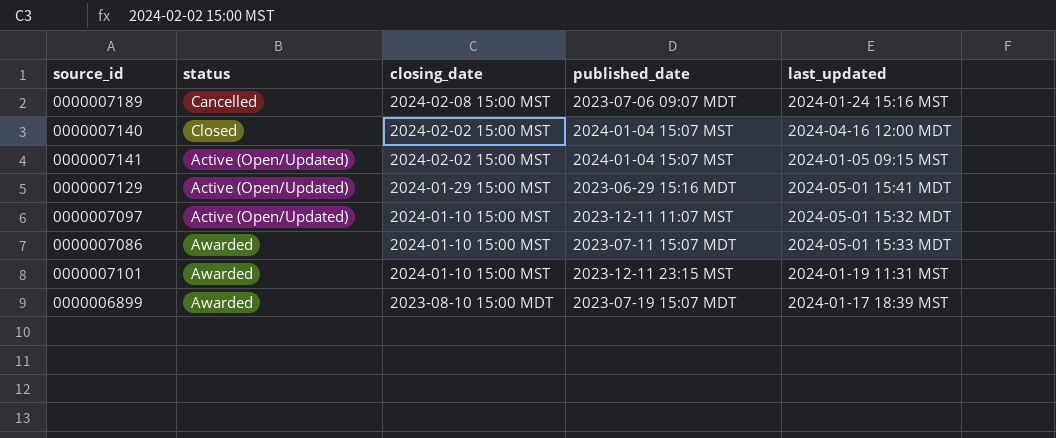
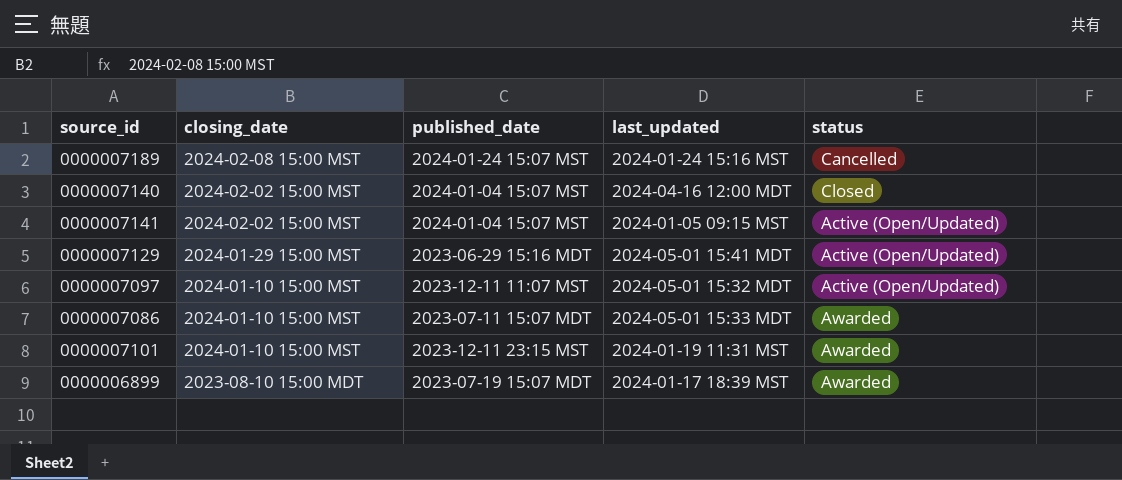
column status | position: 2 -> 5
0000007189 | published_date: 2023-07-06 09:07 MDT -> 2024-01-24 15:07 MST

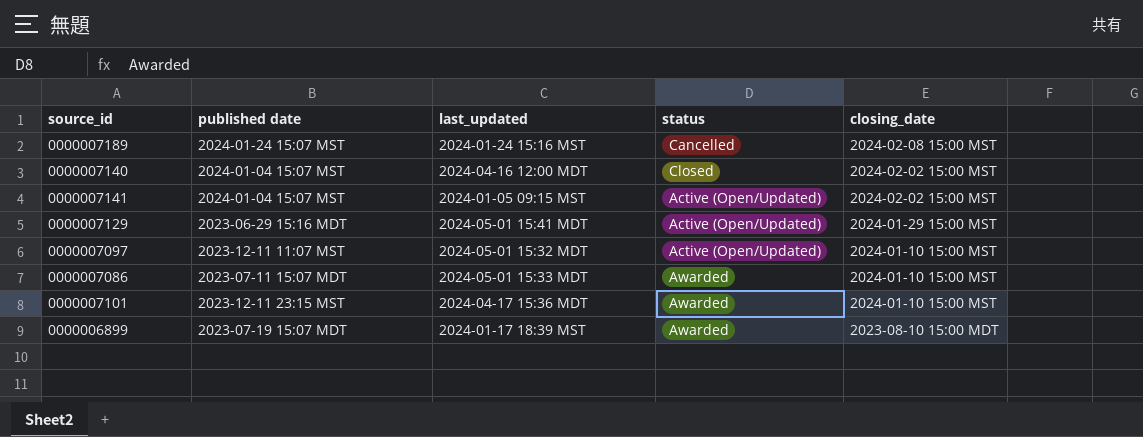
column name: published_date -> published date
column closing_date | position: 2 -> 5
0000007101 | last_updated: 2024-01-19 11:31 MST -> 2024-04-17 15:36 MDT

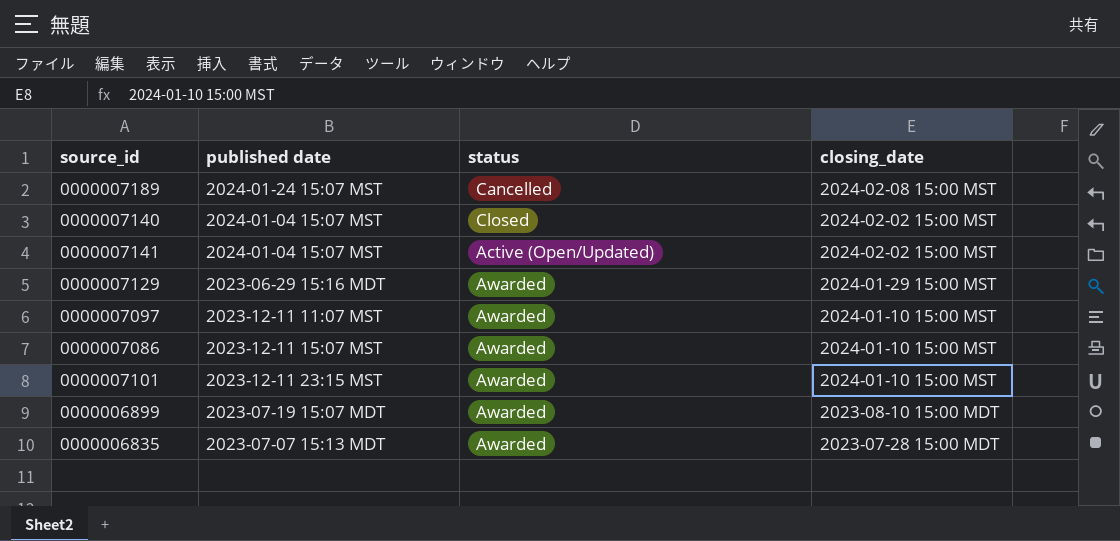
column last_updated | position: 3 -> none
0000007129 | status: Active (Open/Updated) -> Awarded
0000007097 | status: Active (Open/Updated) -> Awarded
0000007086 | published date: 2023-07-11 15:07 MDT -> 2023-12-11 15:07 MST
row 0000006835: none -> 2023-07-07 15:13 MDT | Awarded | 2023-07-28 15:00 MDT

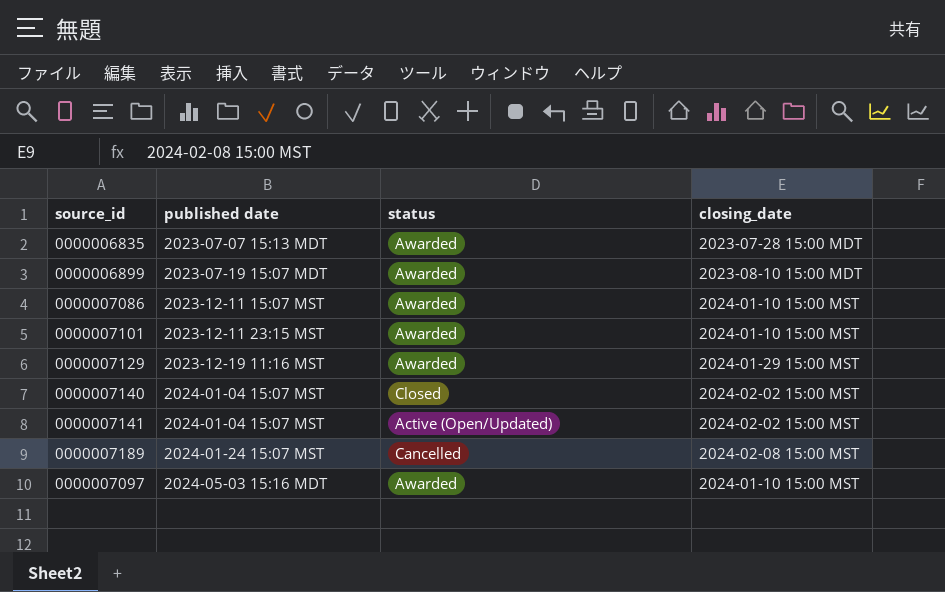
row order: closing_date descending -> published date ascending
0000007129 | published date: 2023-06-29 15:16 MDT -> 2023-12-19 11:16 MST
0000007097 | published date: 2023-12-11 11:07 MST -> 2024-05-03 15:16 MDT

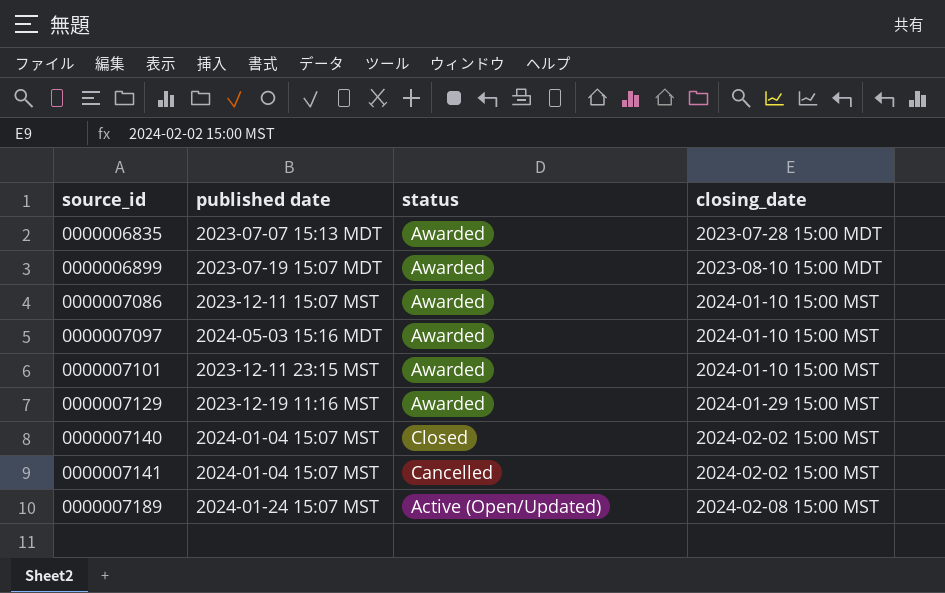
row order: published date ascending -> source_id ascending
0000007141 | status: Active (Open/Updated) -> Cancelled
0000007189 | status: Cancelled -> Active (Open/Updated)

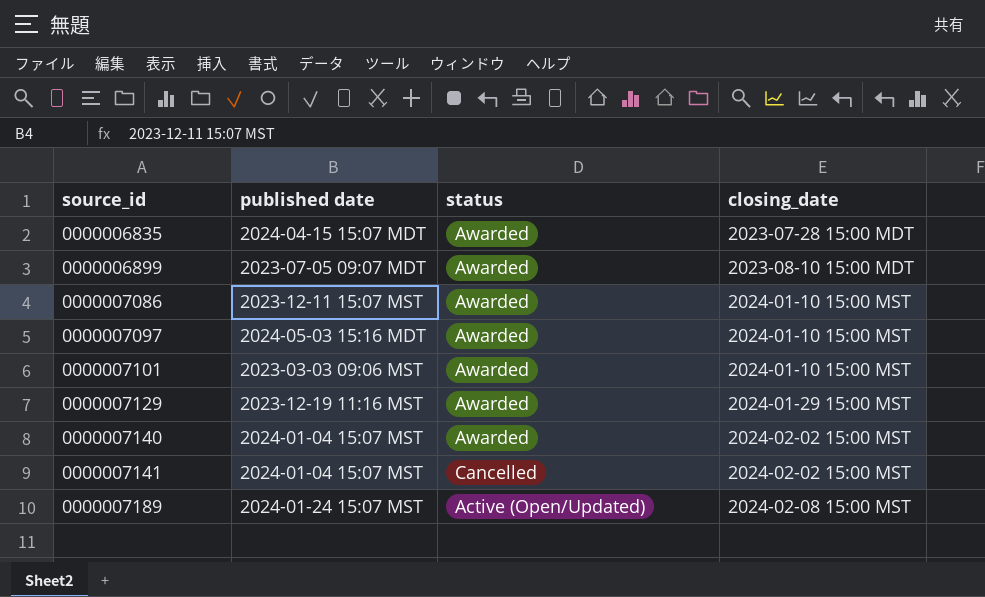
0000006835 | published date: 2023-07-07 15:13 MDT -> 2024-04-15 15:07 MDT
0000006899 | published date: 2023-07-19 15:07 MDT -> 2023-07-05 09:07 MDT
0000007101 | published date: 2023-12-11 23:15 MST -> 2023-03-03 09:06 MST
0000007140 | status: Closed -> Awarded

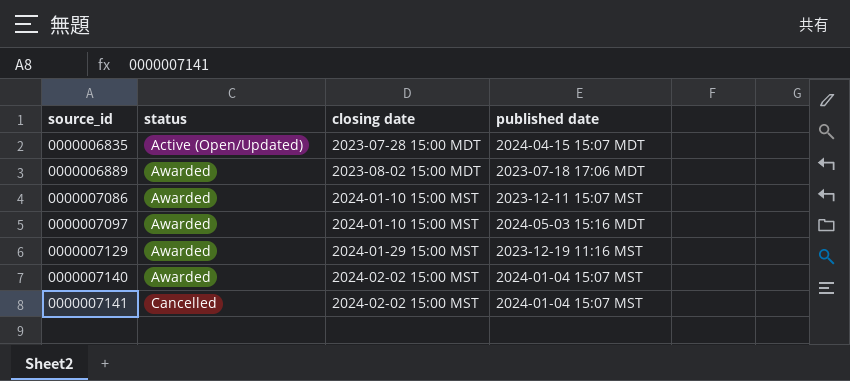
column name: closing_date -> closing date
column published date | position: 2 -> 4
row 0000006899: 2023-07-05 09:07 MDT | Awarded | 2023-08-10 15:00 MDT -> none
row 0000007101: 2023-03-03 09:06 MST | Awarded | 2024-01-10 15:00 MST -> none
row 0000007189: 2024-01-24 15:07 MST | Active (Open/Updated) | 2024-02-08 15:00 MST -> none
0000006835 | status: Awarded -> Active (Open/Updated)
row 0000006889: none -> Awarded | 2023-08-02 15:00 MDT | 2023-07-18 17:06 MDT

